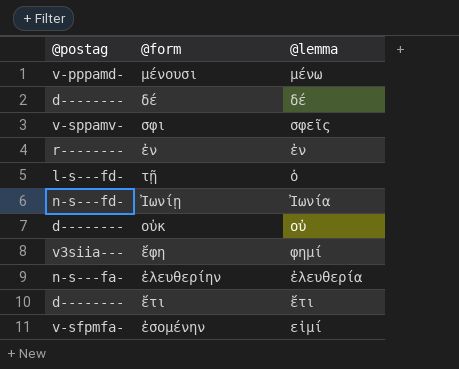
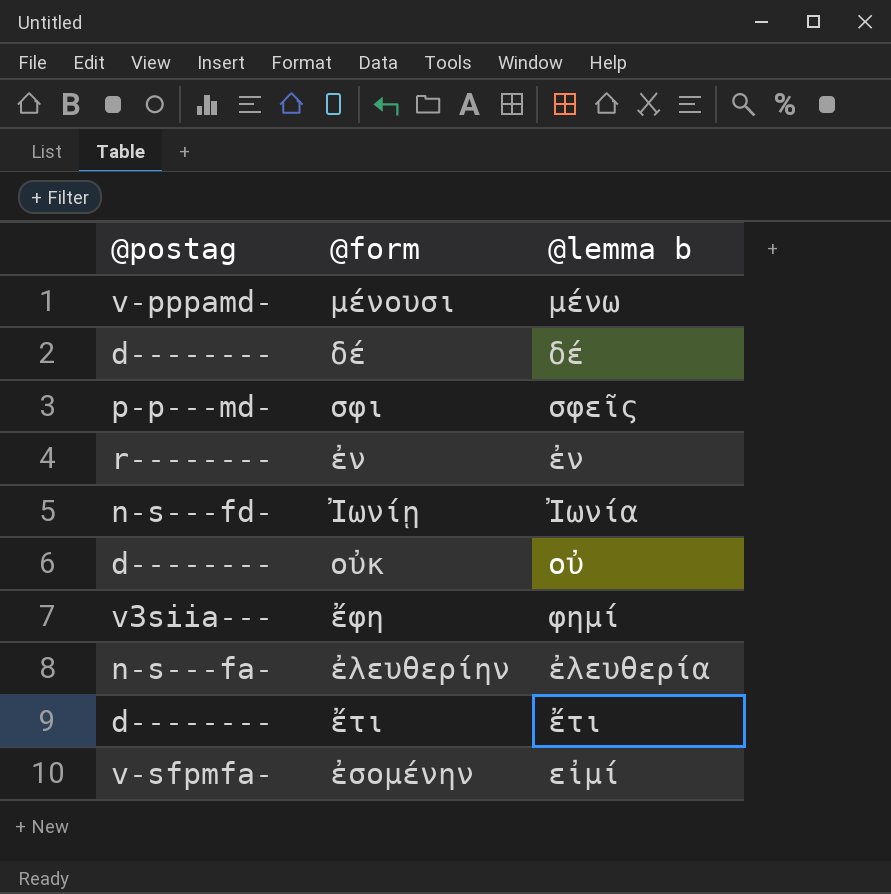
column name: @lemma -> @lemma b
row τῇ: l-s---fd- | ὁ -> none
σφι | @postag: v-sppamv- -> p-p---md-

